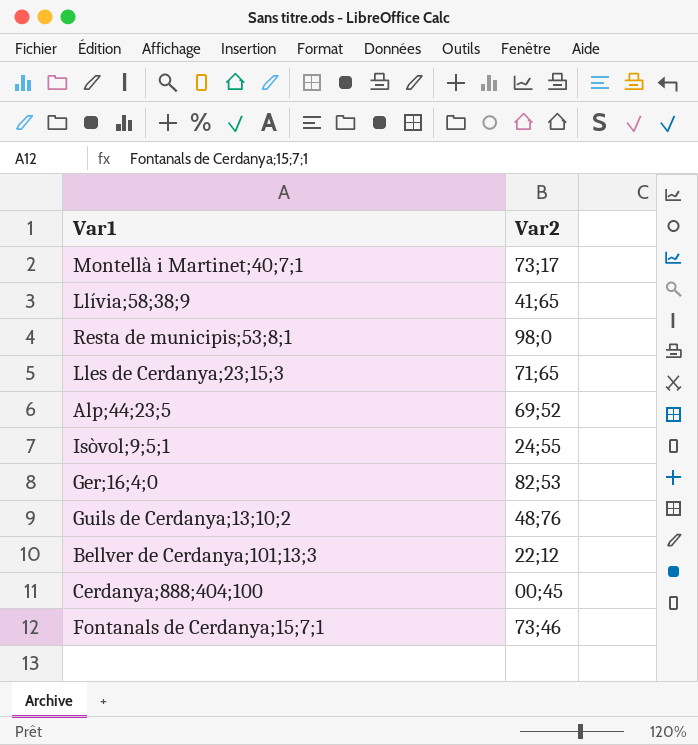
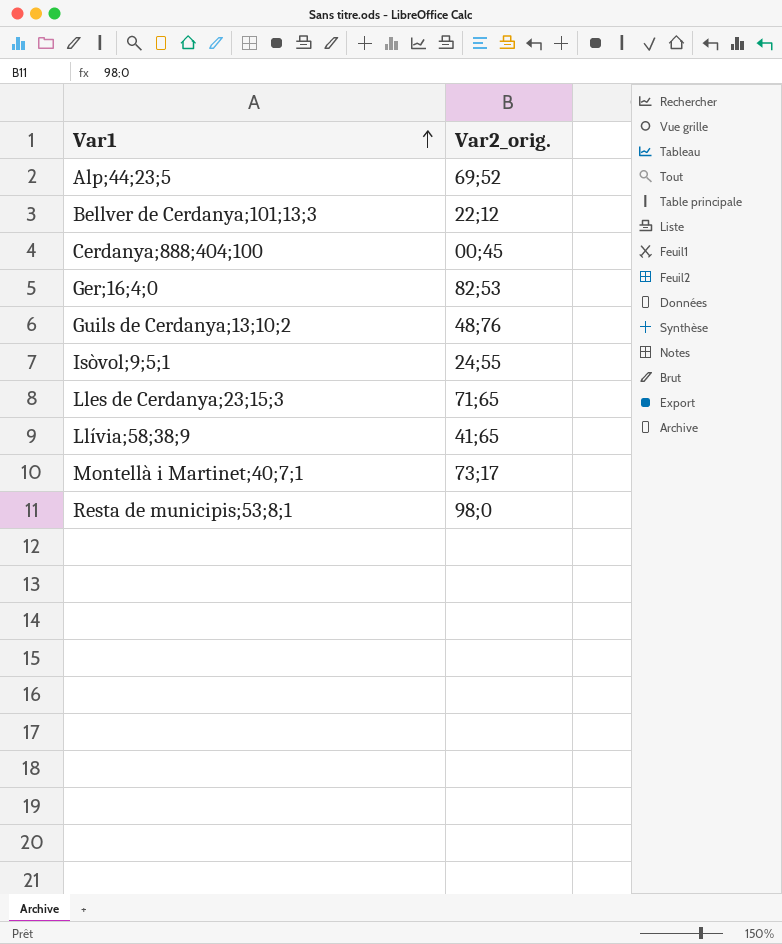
row order: none -> Var1 ascending
column name: Var2 -> Var2_orig.
row Fontanals de Cerdanya;15;7;1: 73;46 -> none

